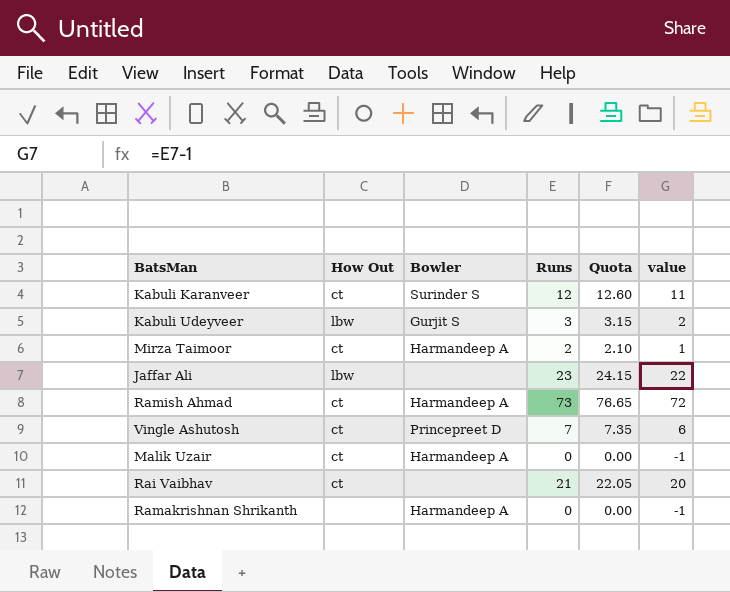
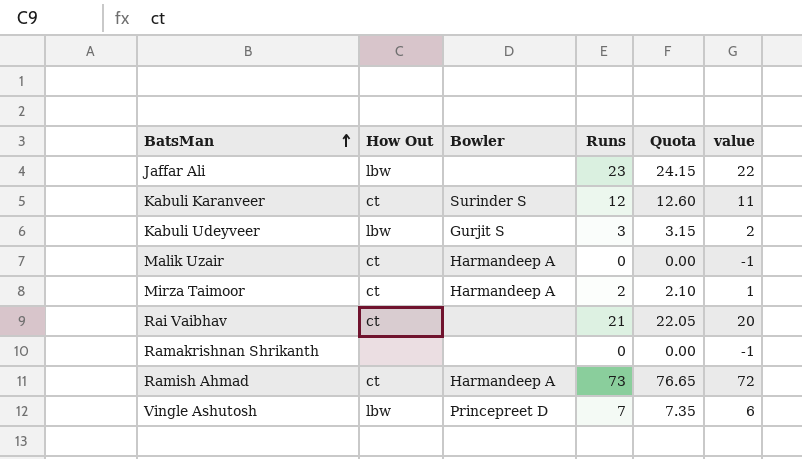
row order: none -> BatsMan ascending
Ramakrishnan Shrikanth | Bowler: Harmandeep A -> none
Vingle Ashutosh | How Out: ct -> lbw

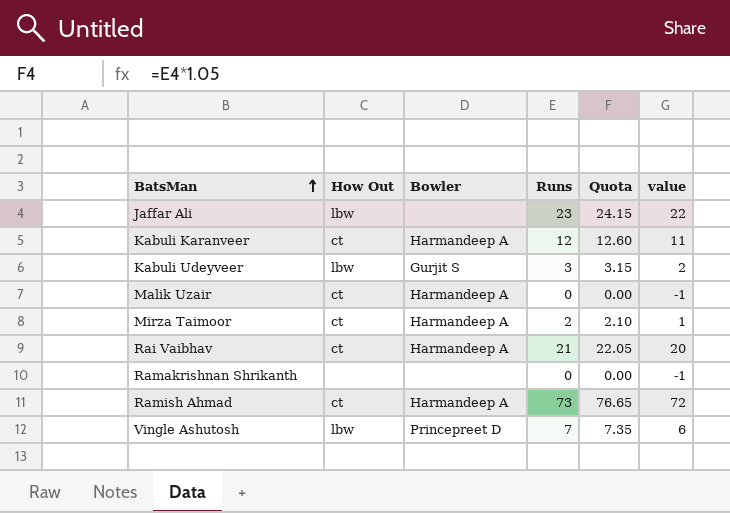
Kabuli Karanveer | Bowler: Surinder S -> Harmandeep A
Rai Vaibhav | Bowler: none -> Harmandeep A

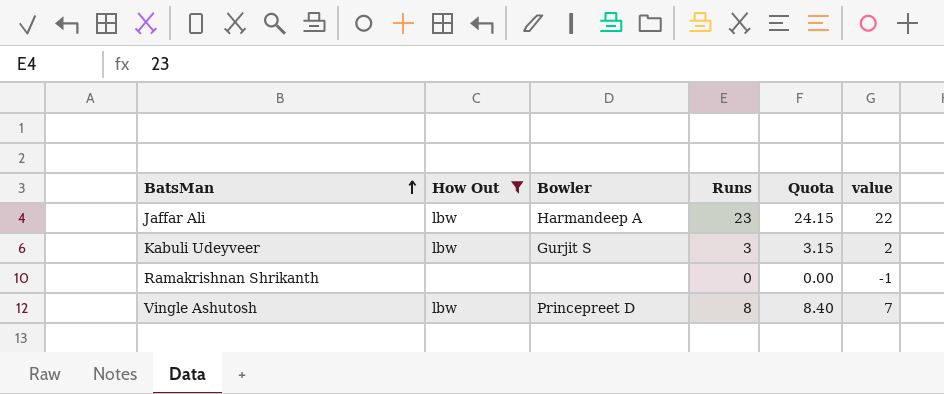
filter: none -> How Out != ct
Jaffar Ali | Bowler: none -> Harmandeep A
Vingle Ashutosh | Runs: 7 -> 8
Vingle Ashutosh | Quota: 7.35 -> 8.40
Vingle Ashutosh | value: 6 -> 7

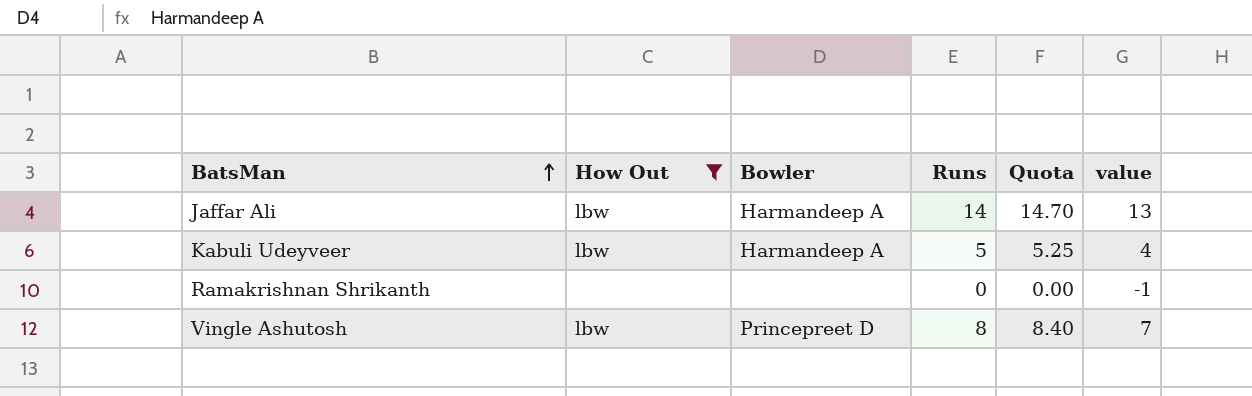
Jaffar Ali | Runs: 23 -> 14
Jaffar Ali | Quota: 24.15 -> 14.70
Jaffar Ali | value: 22 -> 13
Kabuli Udeyveer | Bowler: Gurjit S -> Harmandeep A
Kabuli Udeyveer | Runs: 3 -> 5
Kabuli Udeyveer | Quota: 3.15 -> 5.25
Kabuli Udeyveer | value: 2 -> 4

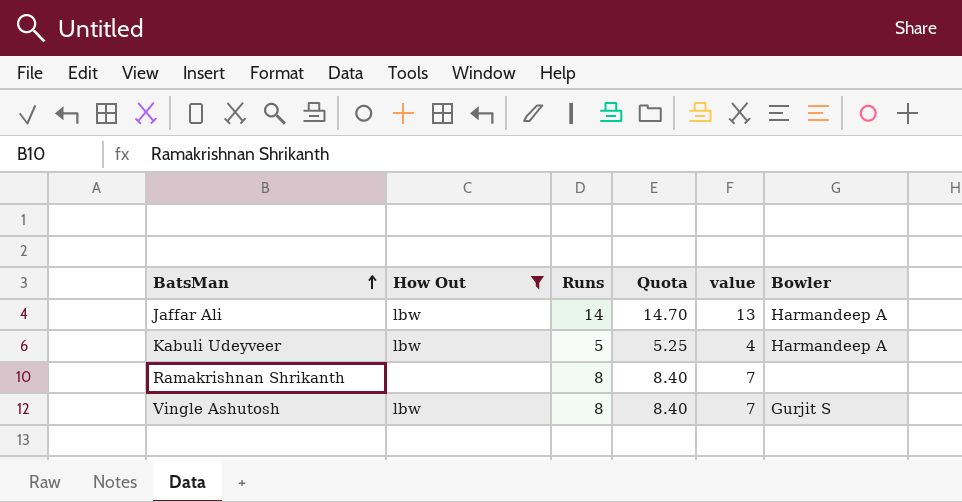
column Bowler | position: 3 -> 6
Ramakrishnan Shrikanth | Runs: 0 -> 8
Ramakrishnan Shrikanth | Quota: 0.00 -> 8.40
Ramakrishnan Shrikanth | value: -1 -> 7
Vingle Ashutosh | Bowler: Princepreet D -> Gurjit S

